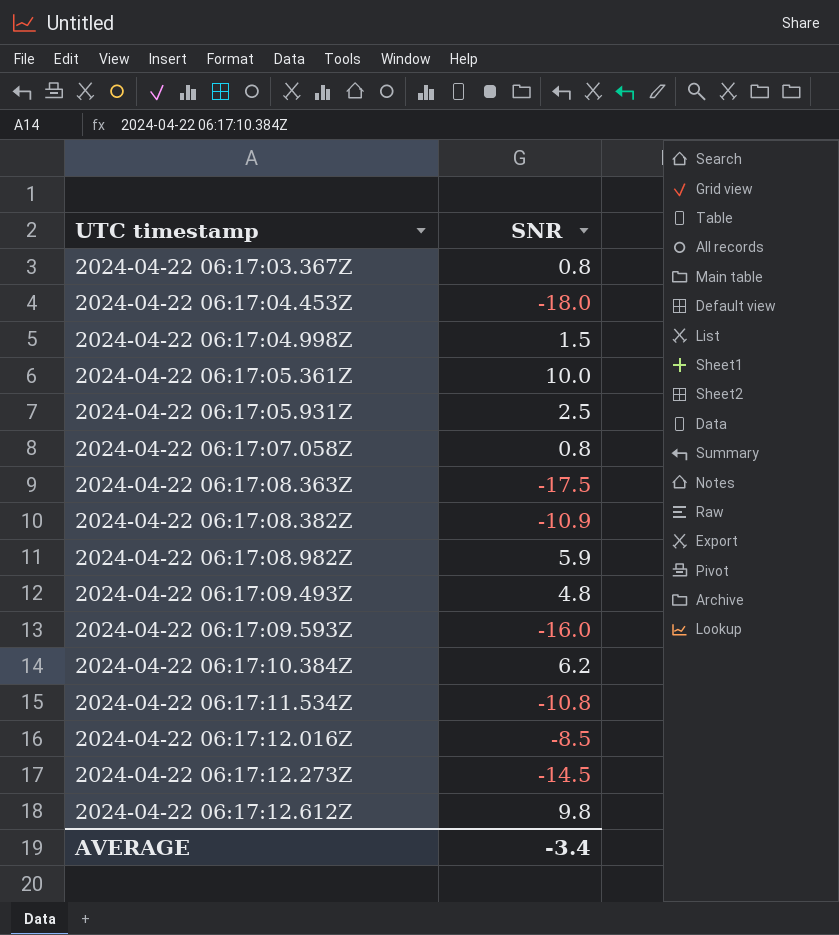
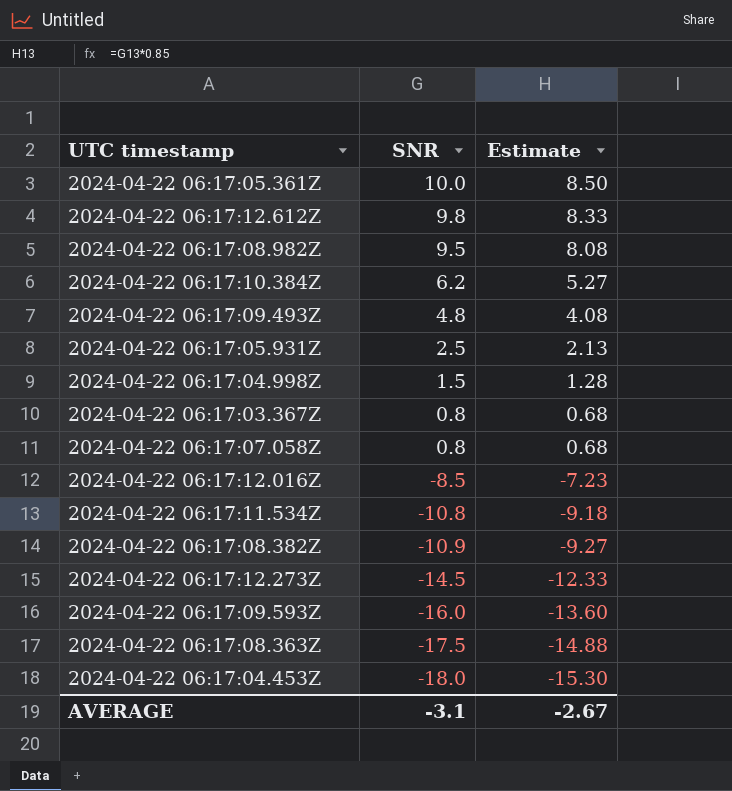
row order: UTC timestamp ascending -> SNR descending
column Estimate | formula: none -> [SNR] * 0.85
2024-04-22 06:17:08.982Z | SNR: 5.9 -> 9.5
AVERAGE | SNR: -3.4 -> -3.1

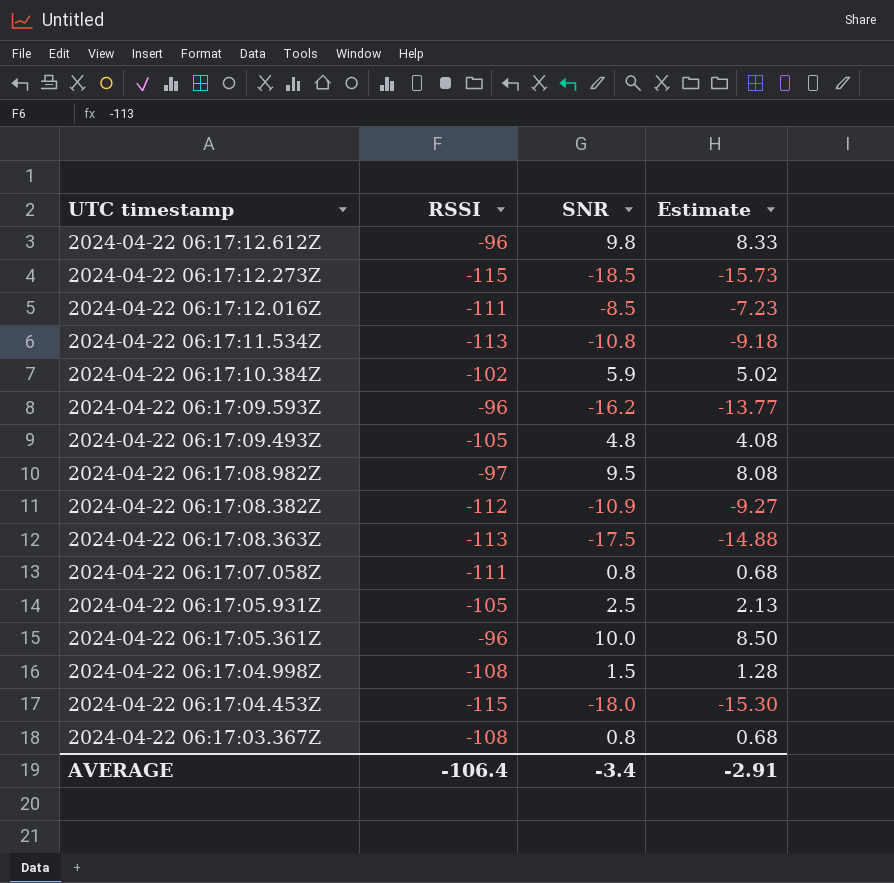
row order: SNR descending -> UTC timestamp descending
column RSSI | position: none -> 2
2024-04-22 06:17:12.273Z | SNR: -14.5 -> -18.5
2024-04-22 06:17:12.273Z | Estimate: -12.33 -> -15.73
2024-04-22 06:17:10.384Z | SNR: 6.2 -> 5.9
2024-04-22 06:17:10.384Z | Estimate: 5.27 -> 5.02
2024-04-22 06:17:09.593Z | SNR: -16.0 -> -16.2
2024-04-22 06:17:09.593Z | Estimate: -13.60 -> -13.77
AVERAGE | SNR: -3.1 -> -3.4
AVERAGE | Estimate: -2.67 -> -2.91

